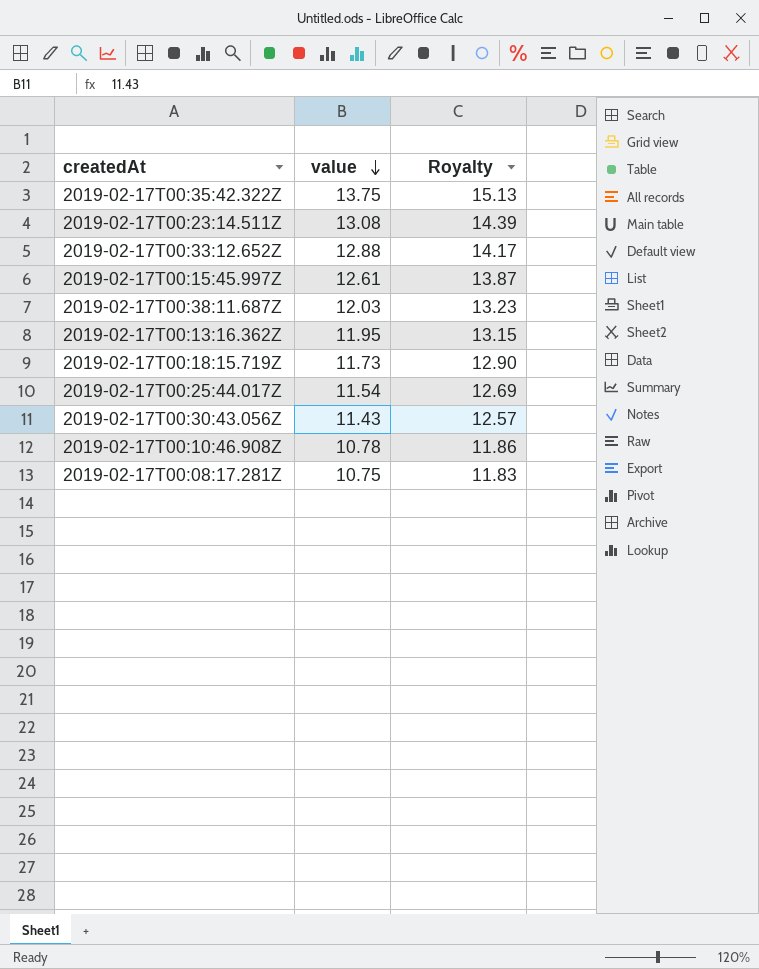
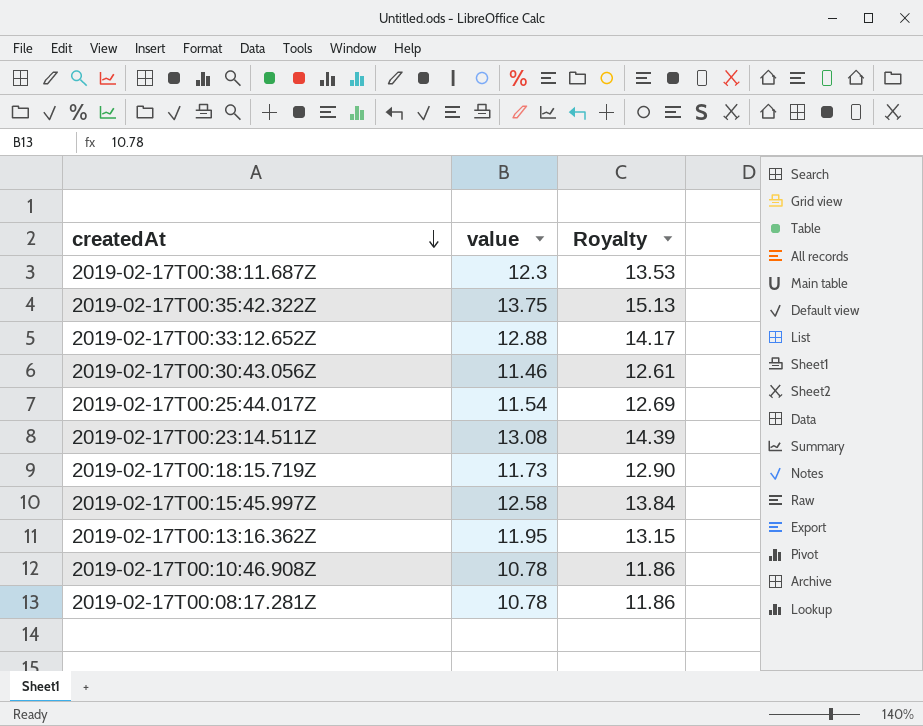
row order: value descending -> createdAt descending
2019-02-17T00:38:11.687Z | value: 12.03 -> 12.3
2019-02-17T00:38:11.687Z | Royalty: 13.23 -> 13.53
2019-02-17T00:30:43.056Z | value: 11.43 -> 11.46
2019-02-17T00:30:43.056Z | Royalty: 12.57 -> 12.61
2019-02-17T00:15:45.997Z | value: 12.61 -> 12.58
2019-02-17T00:15:45.997Z | Royalty: 13.87 -> 13.84
2019-02-17T00:08:17.281Z | value: 10.75 -> 10.78
2019-02-17T00:08:17.281Z | Royalty: 11.83 -> 11.86

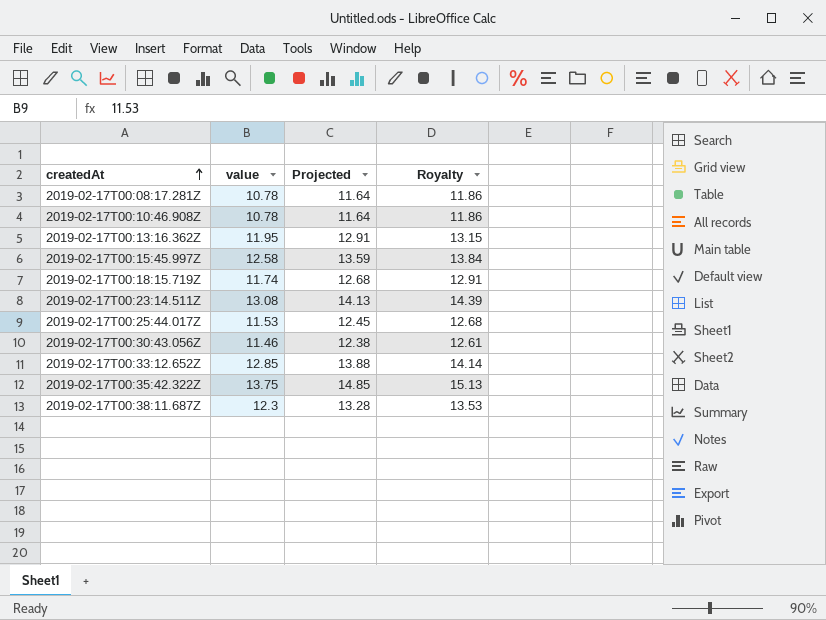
row order: createdAt descending -> createdAt ascending
column Projected | formula: none -> [value] * 1.08
2019-02-17T00:18:15.719Z | value: 11.73 -> 11.74
2019-02-17T00:18:15.719Z | Royalty: 12.90 -> 12.91
2019-02-17T00:25:44.017Z | value: 11.54 -> 11.53
2019-02-17T00:25:44.017Z | Royalty: 12.69 -> 12.68
2019-02-17T00:33:12.652Z | value: 12.88 -> 12.85
2019-02-17T00:33:12.652Z | Royalty: 14.17 -> 14.14

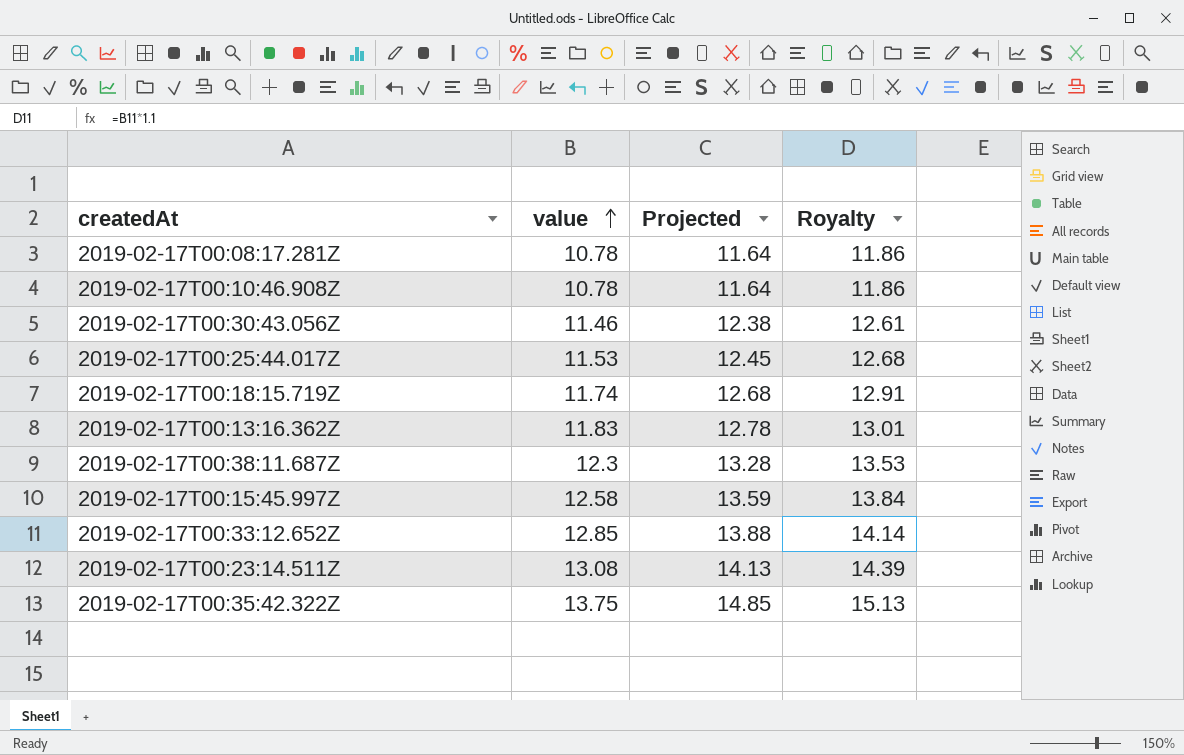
row order: createdAt ascending -> value ascending
2019-02-17T00:13:16.362Z | value: 11.95 -> 11.83
2019-02-17T00:13:16.362Z | Projected: 12.91 -> 12.78
2019-02-17T00:13:16.362Z | Royalty: 13.15 -> 13.01

